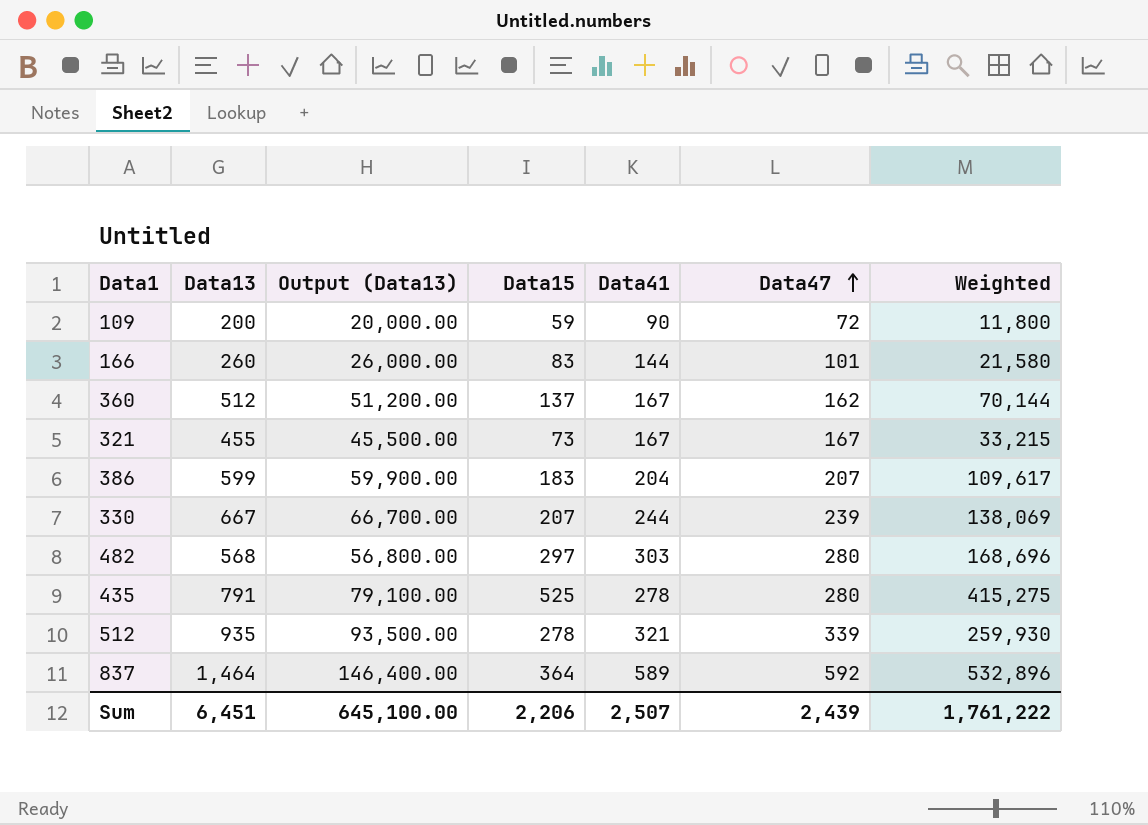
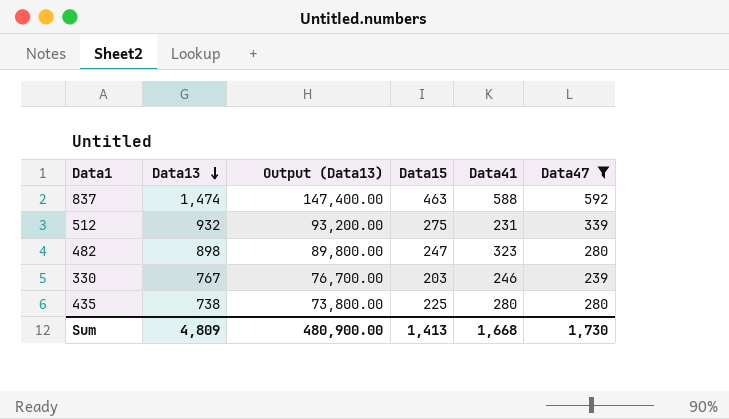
filter: none -> Data47 >= 239
row order: Data47 ascending -> Data13 descending
column Weighted | formula: [Data13] * [Data15] -> none
837 | Data13: 1,464 -> 1,474
837 | Output (Data13): 146,400.00 -> 147,400.00
837 | Data15: 364 -> 463
837 | Data41: 589 -> 588
512 | Data13: 935 -> 932
512 | Output (Data13): 93,500.00 -> 93,200.00
512 | Data15: 278 -> 275
512 | Data41: 321 -> 231
482 | Data13: 568 -> 898
482 | Output (Data13): 56,800.00 -> 89,800.00
482 | Data15: 297 -> 247
482 | Data41: 303 -> 323
330 | Data13: 667 -> 767
330 | Output (Data13): 66,700.00 -> 76,700.00
330 | Data15: 207 -> 203
330 | Data41: 244 -> 246
435 | Data13: 791 -> 738
435 | Output (Data13): 79,100.00 -> 73,800.00
435 | Data15: 525 -> 225
435 | Data41: 278 -> 280
Sum | Data13: 6,451 -> 4,809
Sum | Output (Data13): 645,100.00 -> 480,900.00
Sum | Data15: 2,206 -> 1,413
Sum | Data41: 2,507 -> 1,668
Sum | Data47: 2,439 -> 1,730

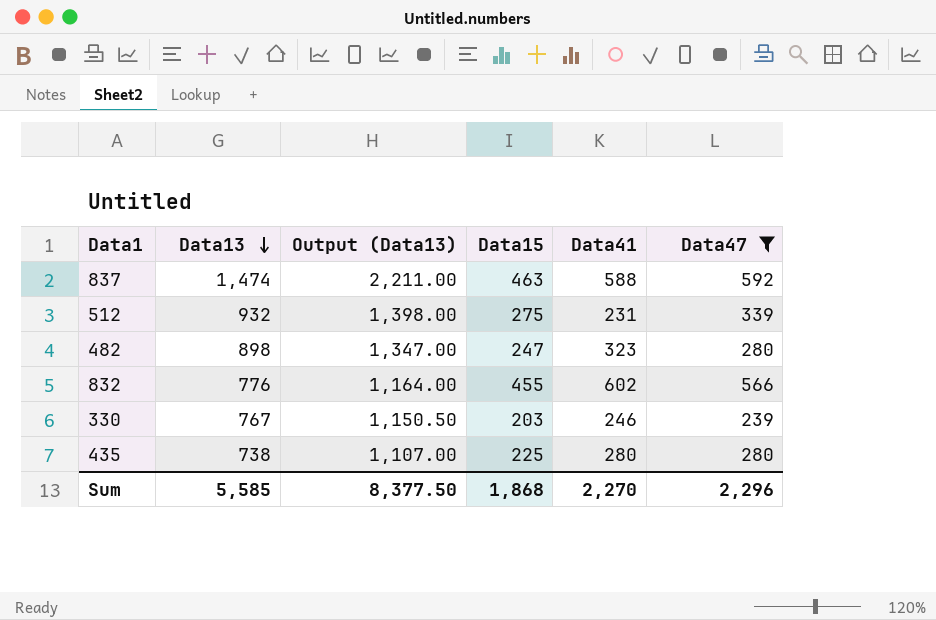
column Output (Data13) | formula: [Data13] * 100 -> [Data13] * 1.5
row 832: none -> 776 | 1,164.00 | 455 | 602 | 566
Sum | Data13: 4,809 -> 5,585
Sum | Output (Data13): 480,900.00 -> 8,377.50
Sum | Data15: 1,413 -> 1,868
Sum | Data41: 1,668 -> 2,270
Sum | Data47: 1,730 -> 2,296

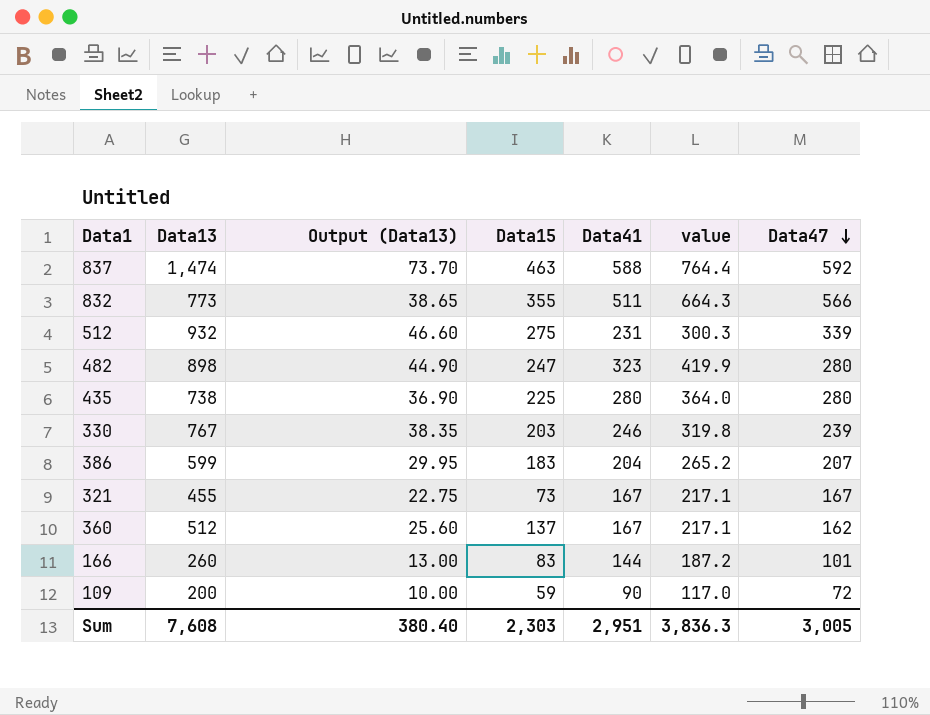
filter: Data47 >= 239 -> none
row order: Data13 descending -> Data47 descending
column Output (Data13) | formula: [Data13] * 1.5 -> [Data13] * 0.05
column value | formula: none -> [Data41] * 1.3
832 | Data13: 776 -> 773
832 | Data15: 455 -> 355
832 | Data41: 602 -> 511
Sum | Data13: 5,585 -> 7,608
Sum | Output (Data13): 8,377.50 -> 380.40
Sum | Data15: 1,868 -> 2,303
Sum | Data41: 2,270 -> 2,951
Sum | Data47: 2,296 -> 3,005

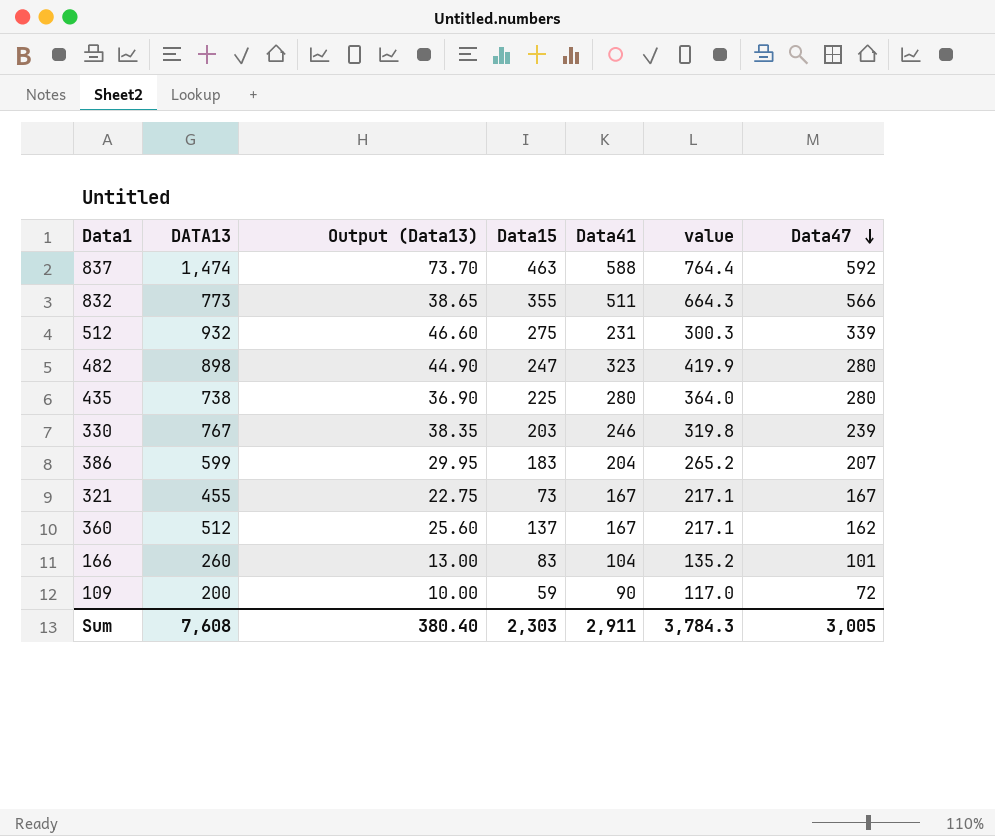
column name: Data13 -> DATA13
166 | Data41: 144 -> 104
166 | value: 187.2 -> 135.2
Sum | Data41: 2,951 -> 2,911
Sum | value: 3,836.3 -> 3,784.3

